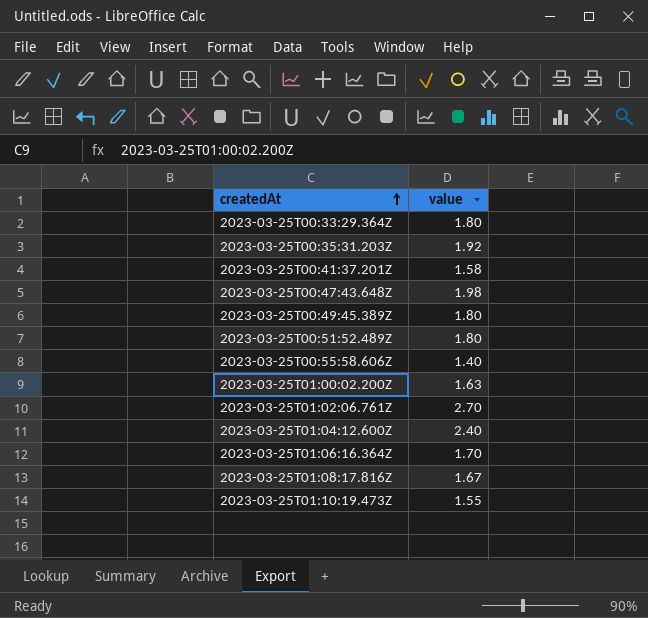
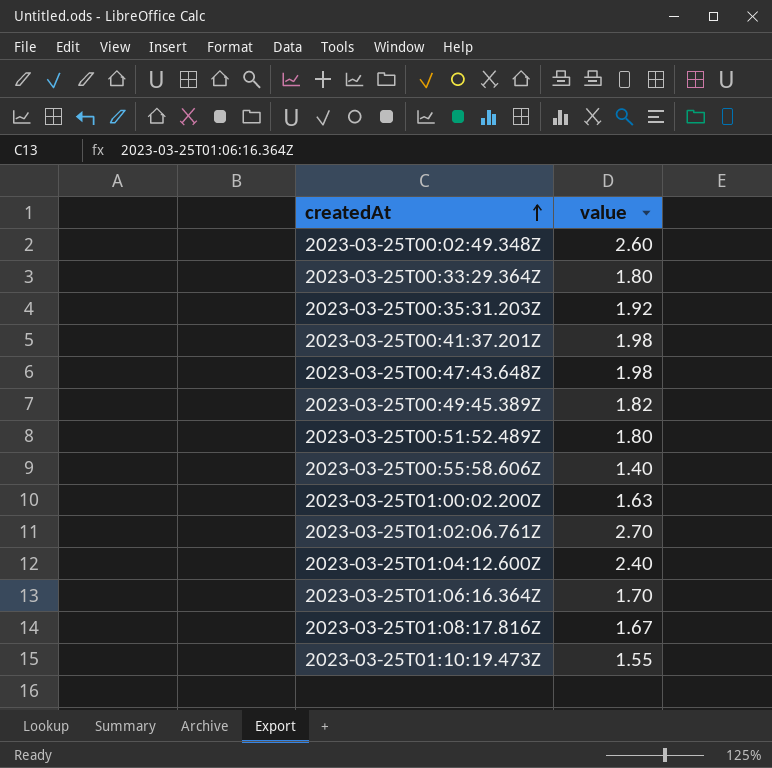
row 2023-03-25T00:02:49.348Z: none -> 2.60
2023-03-25T00:41:37.201Z | value: 1.58 -> 1.98
2023-03-25T00:49:45.389Z | value: 1.80 -> 1.82

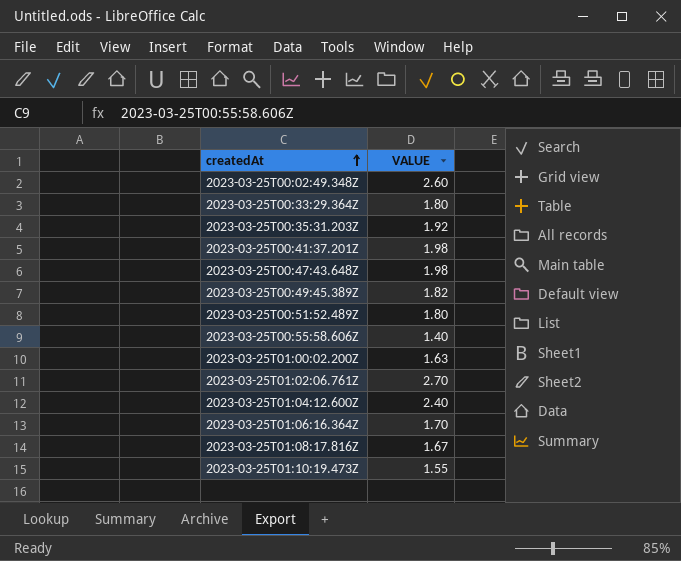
column name: value -> VALUE

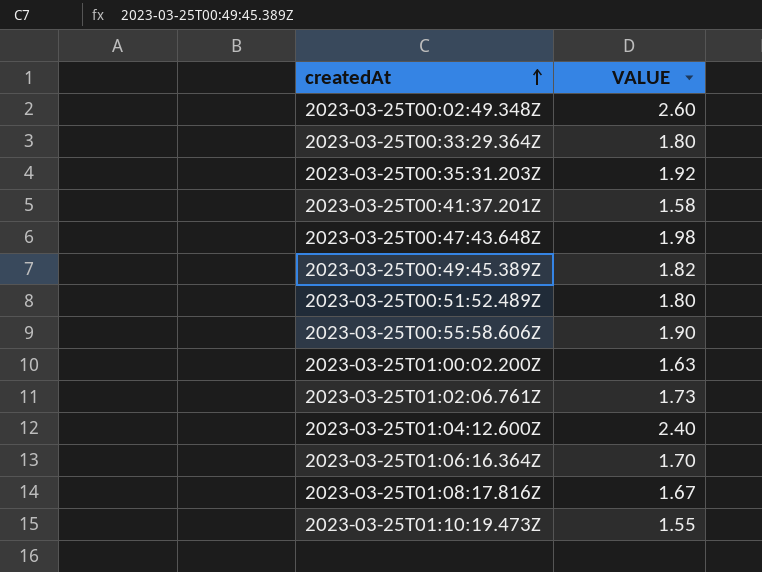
2023-03-25T00:41:37.201Z | VALUE: 1.98 -> 1.58
2023-03-25T00:55:58.606Z | VALUE: 1.40 -> 1.90
2023-03-25T01:02:06.761Z | VALUE: 2.70 -> 1.73

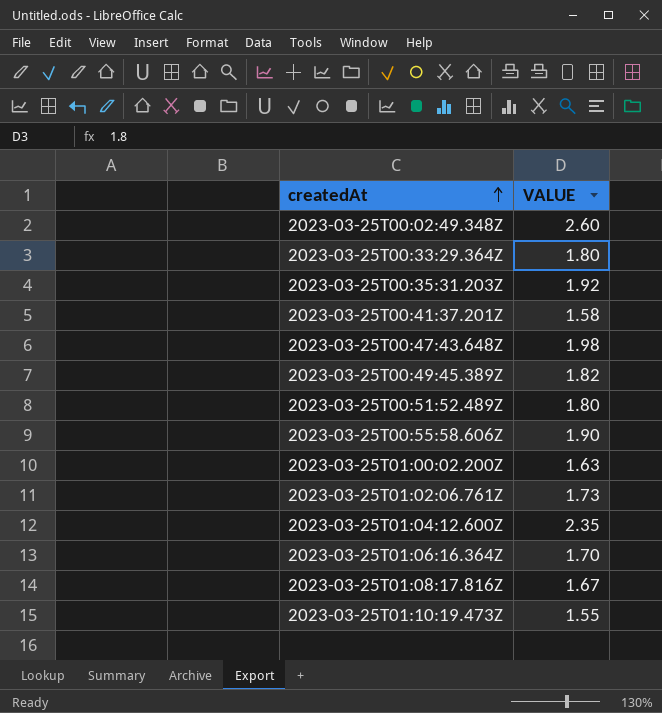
2023-03-25T01:04:12.600Z | VALUE: 2.40 -> 2.35

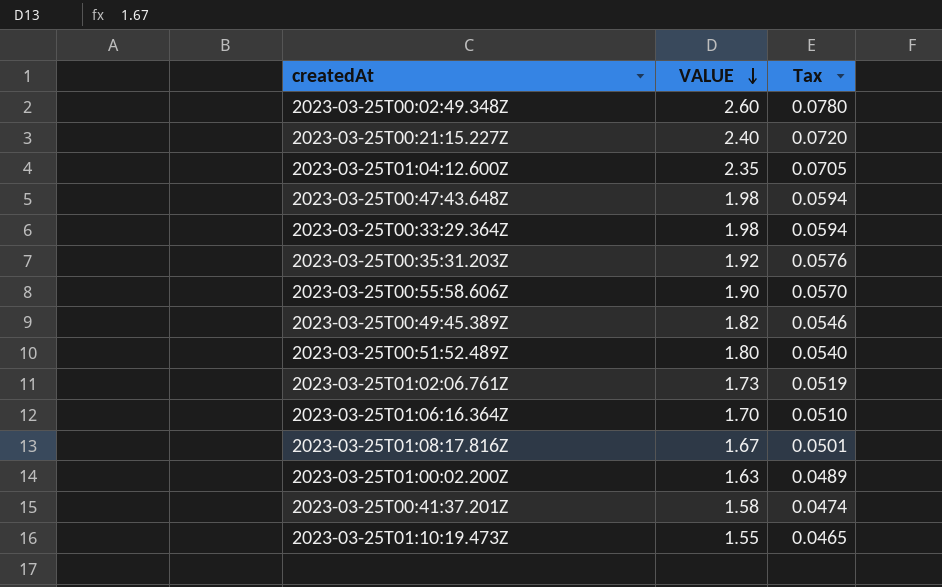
row order: createdAt ascending -> VALUE descending
column Tax | formula: none -> [VALUE] * 0.03
row 2023-03-25T00:21:15.227Z: none -> 2.40 | 0.0720
2023-03-25T00:33:29.364Z | VALUE: 1.80 -> 1.98

